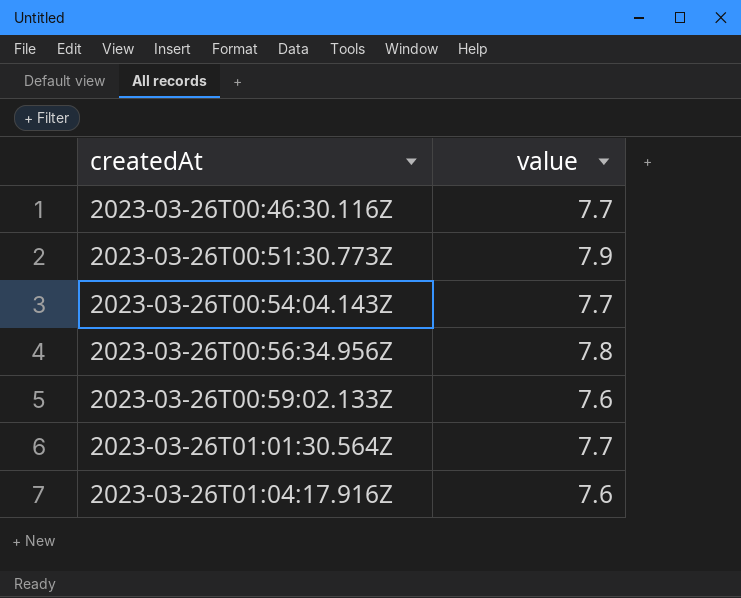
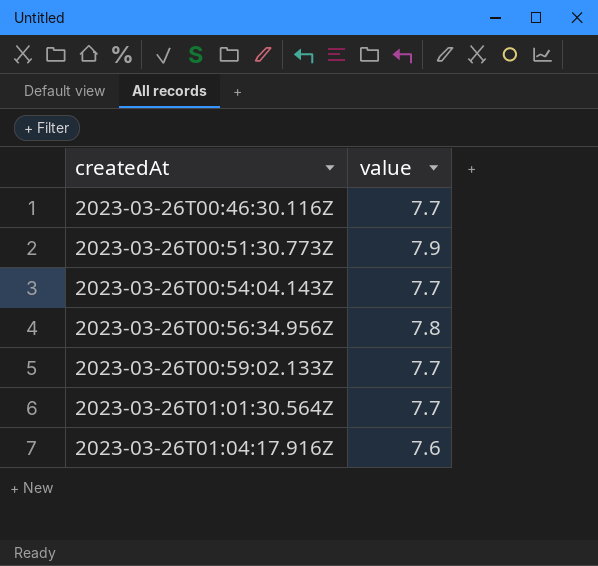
2023-03-26T00:59:02.133Z | value: 7.6 -> 7.7

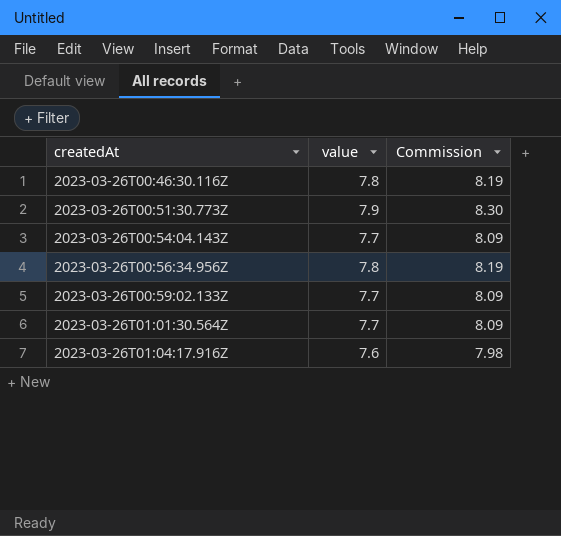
column Commission | formula: none -> [value] * 1.05
2023-03-26T00:46:30.116Z | value: 7.7 -> 7.8

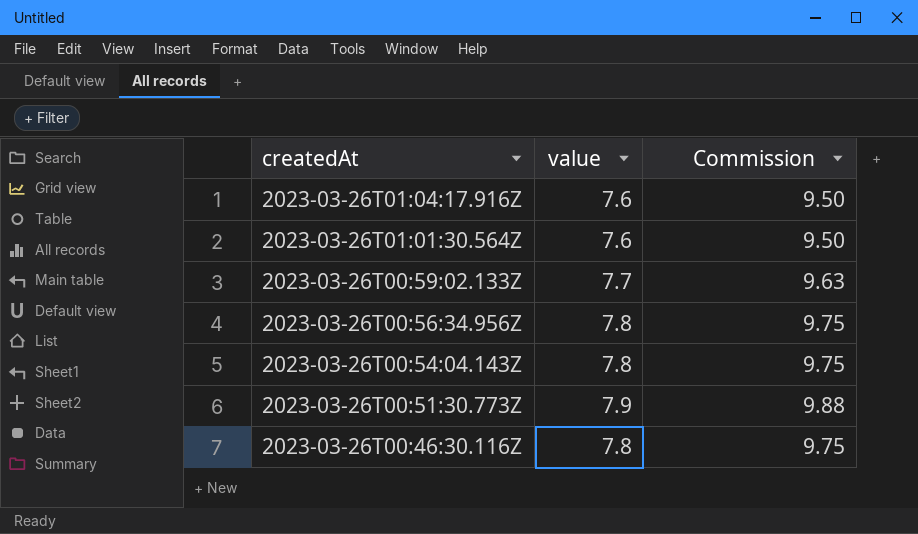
row order: createdAt ascending -> createdAt descending
column Commission | formula: [value] * 1.05 -> [value] * 1.25
2023-03-26T01:01:30.564Z | value: 7.7 -> 7.6
2023-03-26T00:54:04.143Z | value: 7.7 -> 7.8

